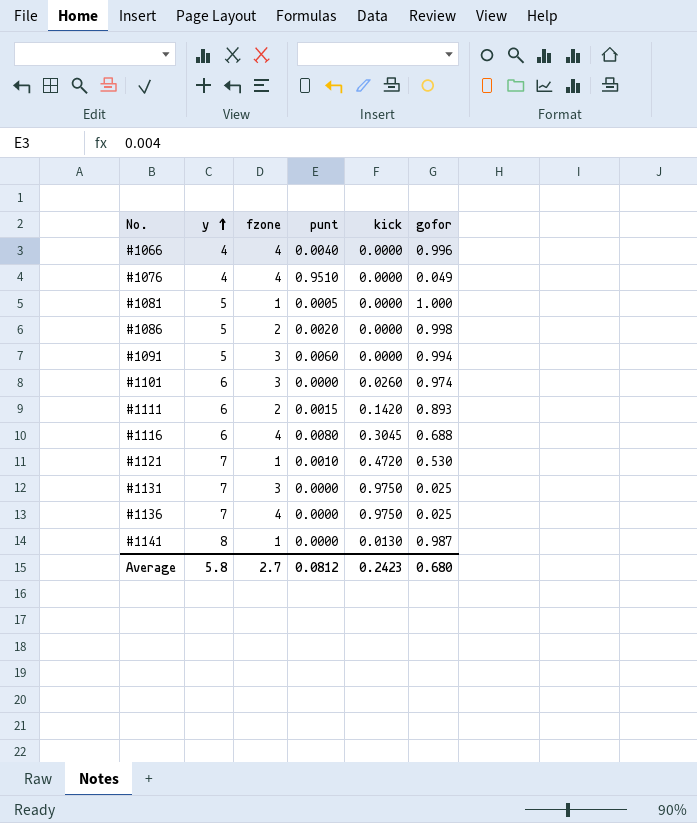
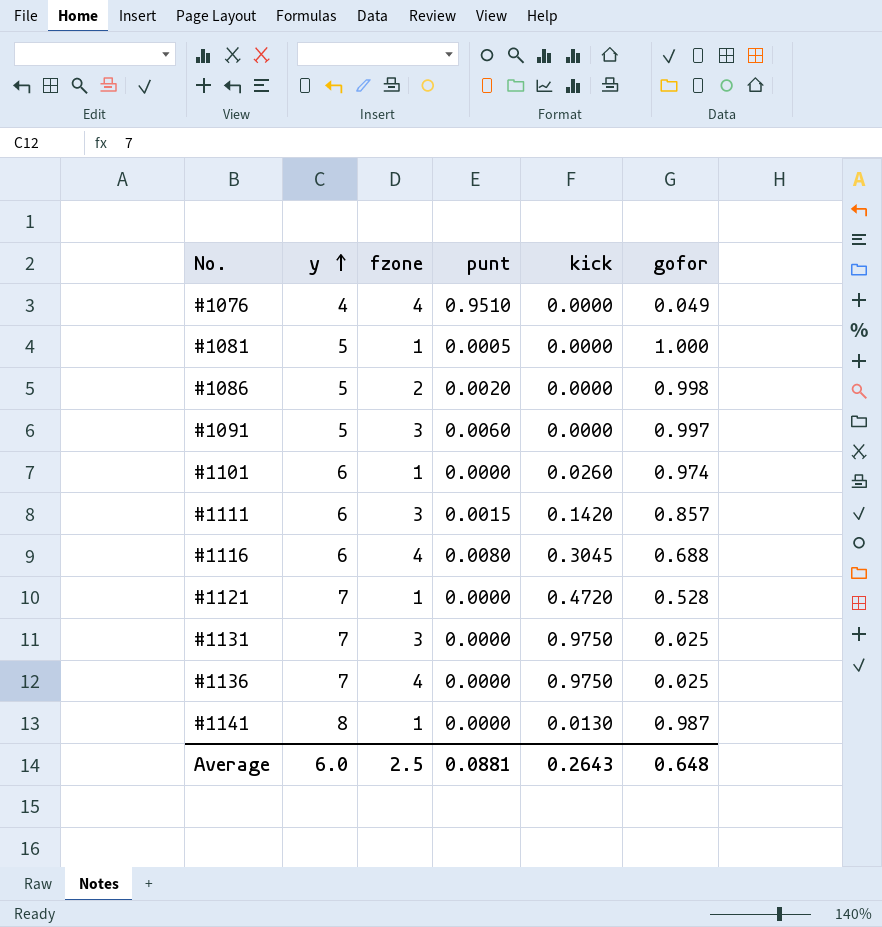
row #1066: 4 | 4 | 0.0040 | 0.0000 | 0.996 -> none
#1091 | gofor: 0.994 -> 0.997
#1101 | fzone: 3 -> 1
#1111 | fzone: 2 -> 3
#1111 | gofor: 0.893 -> 0.857
#1121 | punt: 0.0010 -> 0.0000
#1121 | gofor: 0.530 -> 0.528
Average | y: 5.8 -> 6.0
Average | fzone: 2.7 -> 2.5
Average | punt: 0.0812 -> 0.0881
Average | kick: 0.2423 -> 0.2643
Average | gofor: 0.680 -> 0.648

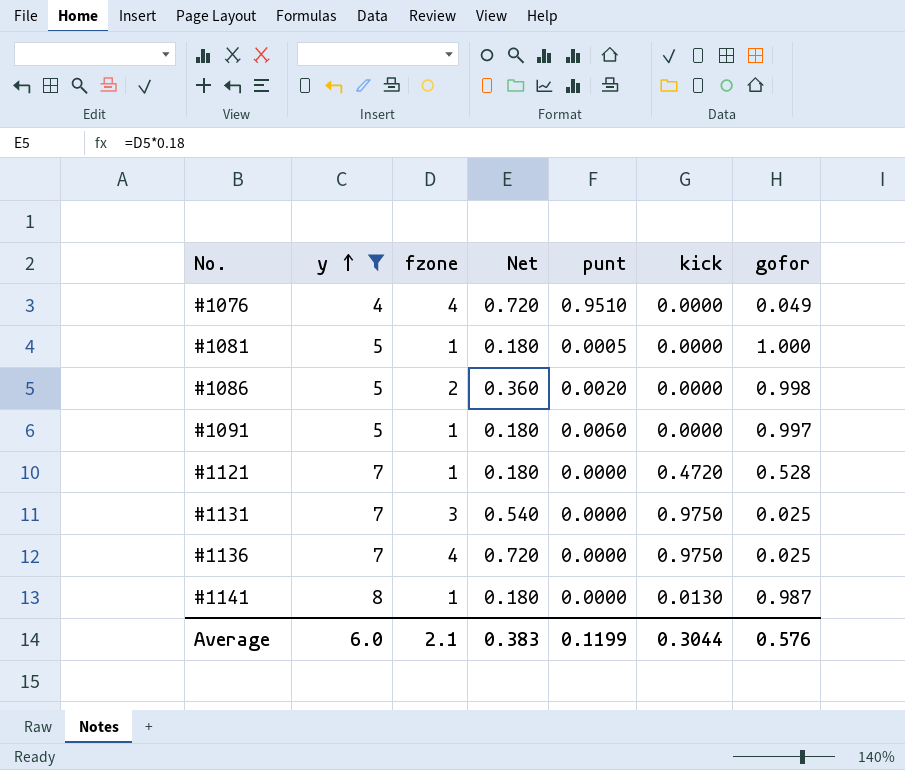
filter: none -> y != 6
column Net | formula: none -> [fzone] * 0.18
#1091 | fzone: 3 -> 1
Average | fzone: 2.5 -> 2.1
Average | punt: 0.0881 -> 0.1199
Average | kick: 0.2643 -> 0.3044
Average | gofor: 0.648 -> 0.576

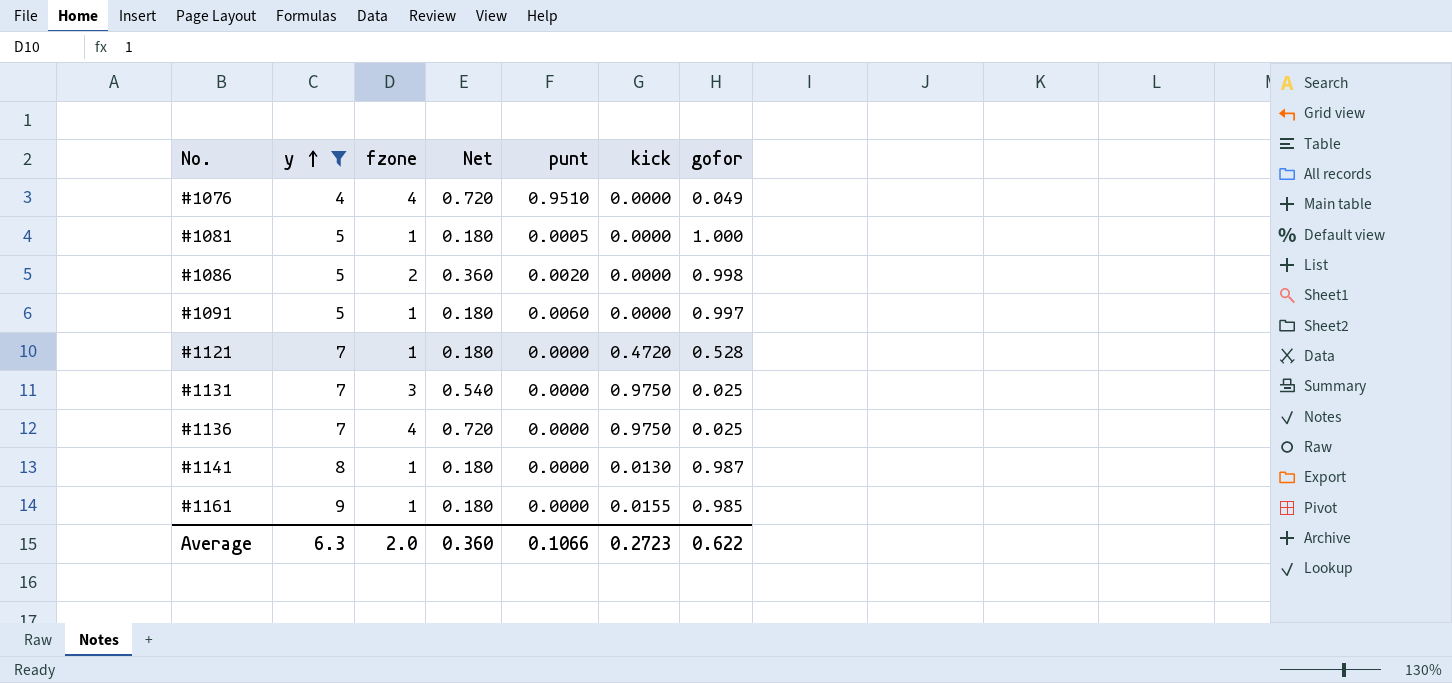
row #1161: none -> 9 | 1 | 0.180 | 0.0000 | 0.0155 | 0.985
Average | y: 6.0 -> 6.3
Average | fzone: 2.1 -> 2.0
Average | Net: 0.383 -> 0.360
Average | punt: 0.1199 -> 0.1066
Average | kick: 0.3044 -> 0.2723
Average | gofor: 0.576 -> 0.622

